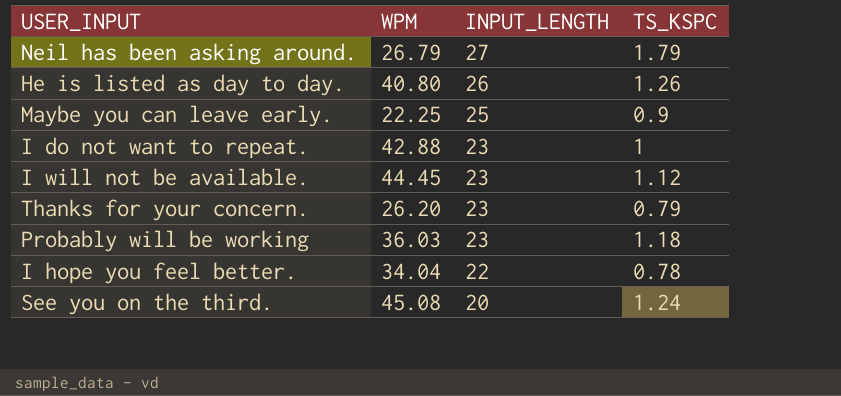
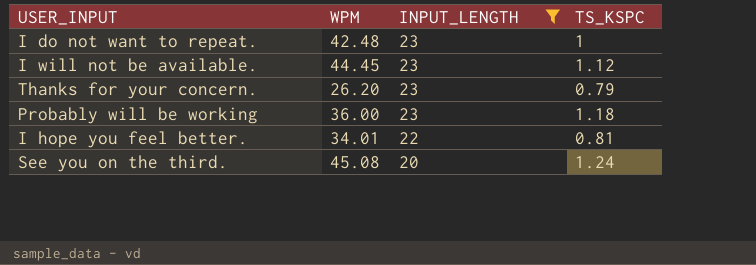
filter: none -> INPUT_LENGTH <= 23
I do not want to repeat. | WPM: 42.88 -> 42.48
Probably will be working | WPM: 36.03 -> 36.00
I hope you feel better. | WPM: 34.04 -> 34.01
I hope you feel better. | TS_KSPC: 0.78 -> 0.81

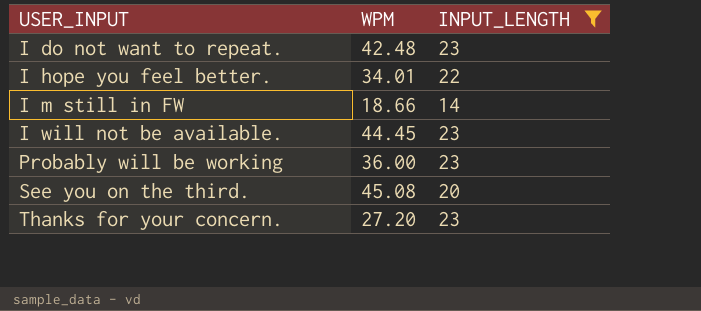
row order: INPUT_LENGTH descending -> USER_INPUT ascending
column TS_KSPC | position: 4 -> none
row I m still in FW: none -> 18.66 | 14
Thanks for your concern. | WPM: 26.20 -> 27.20

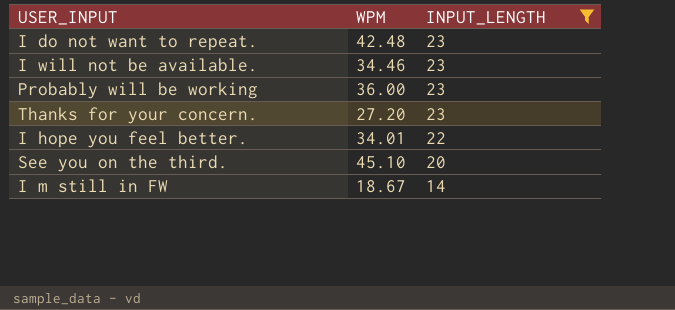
row order: USER_INPUT ascending -> INPUT_LENGTH descending
I will not be available. | WPM: 44.45 -> 34.46
See you on the third. | WPM: 45.08 -> 45.10
I m still in FW | WPM: 18.66 -> 18.67

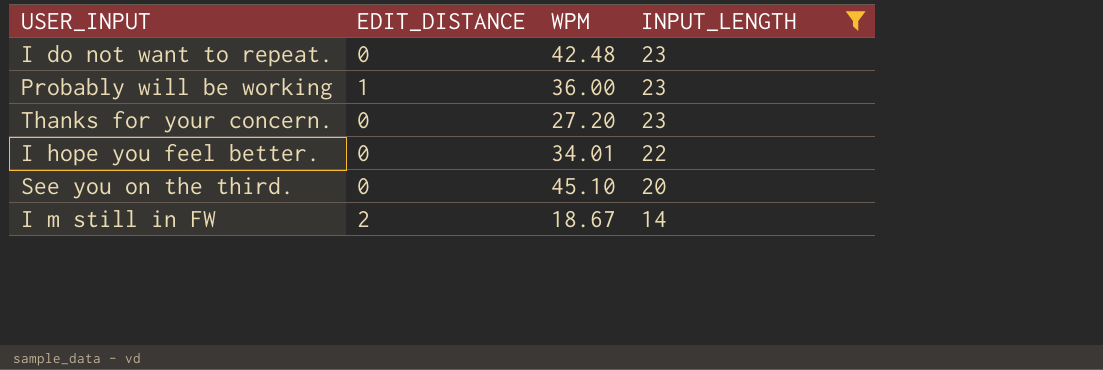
column EDIT_DISTANCE | position: none -> 2
row I will not be available.: 34.46 | 23 -> none

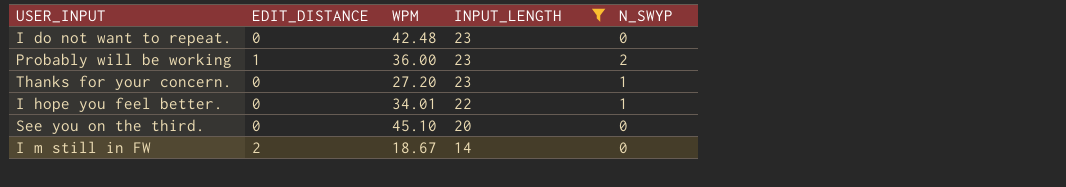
column N_SWYP | position: none -> 5

